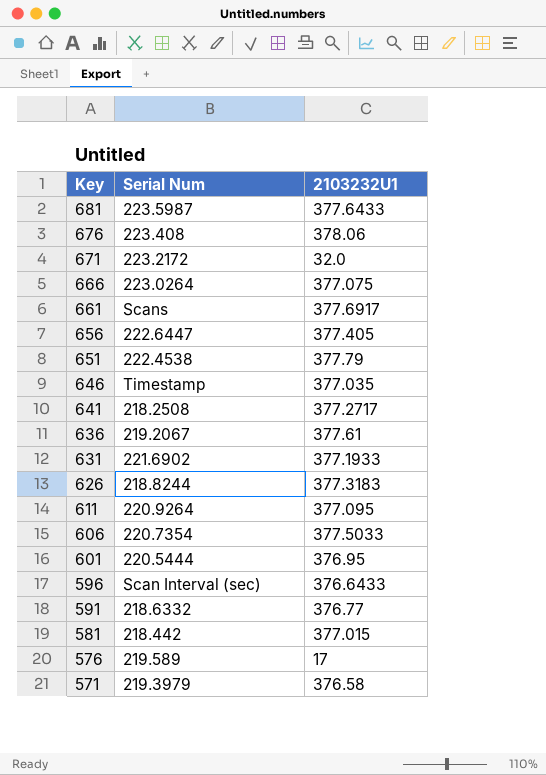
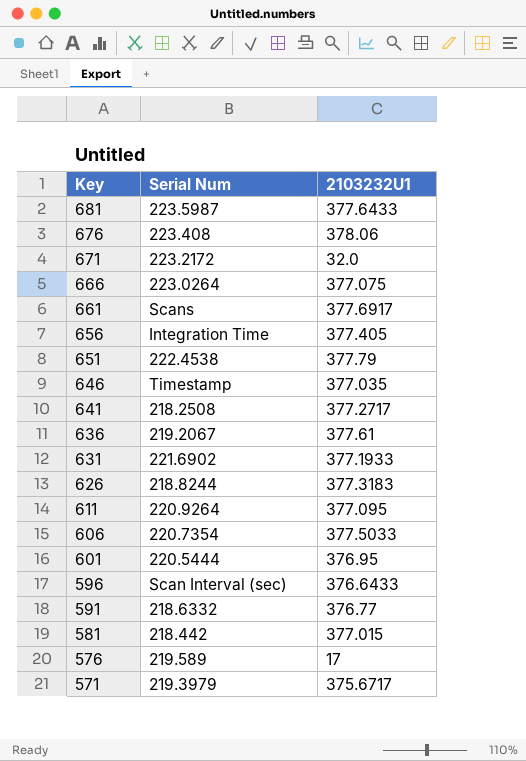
656 | Serial Num: 222.6447 -> Integration Time
571 | 2103232U1: 376.58 -> 375.6717

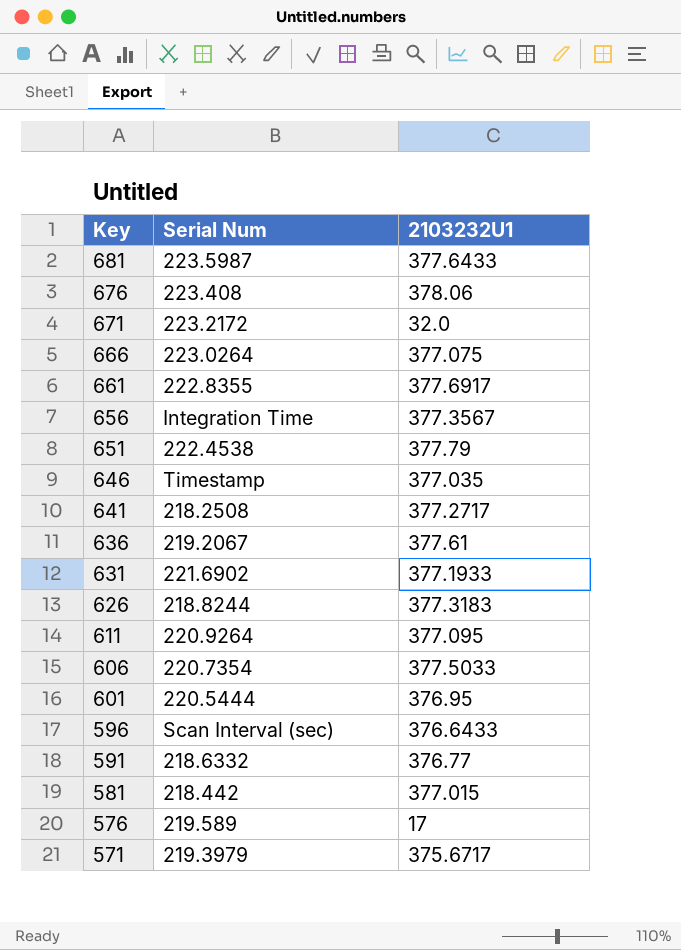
661 | Serial Num: Scans -> 222.8355
656 | 2103232U1: 377.405 -> 377.3567

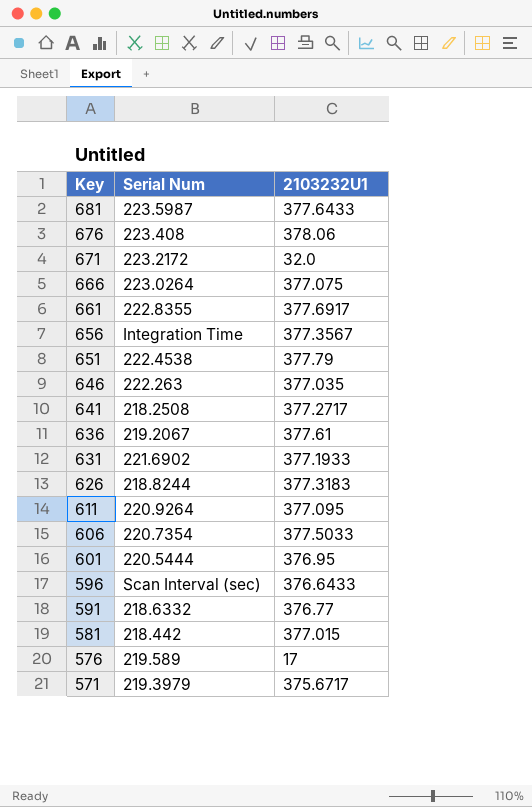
646 | Serial Num: Timestamp -> 222.263

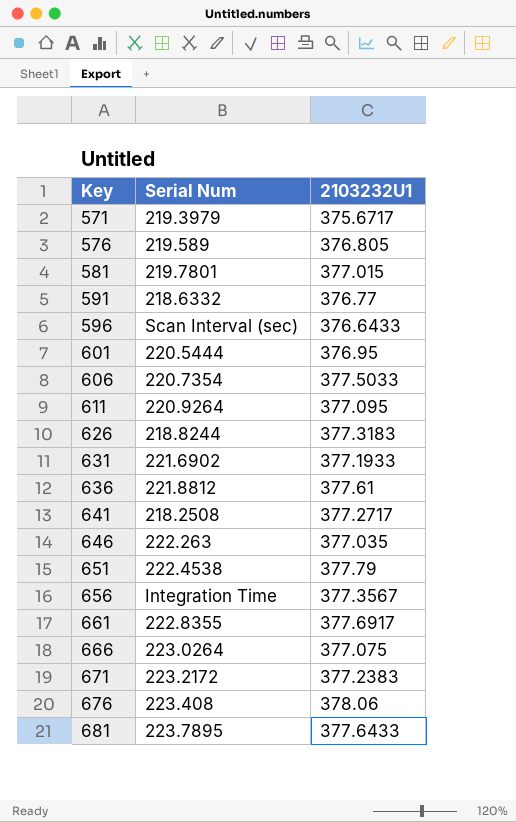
row order: Key descending -> Key ascending
576 | 2103232U1: 17 -> 376.805
581 | Serial Num: 218.442 -> 219.7801
636 | Serial Num: 219.2067 -> 221.8812
671 | 2103232U1: 32.0 -> 377.2383
681 | Serial Num: 223.5987 -> 223.7895

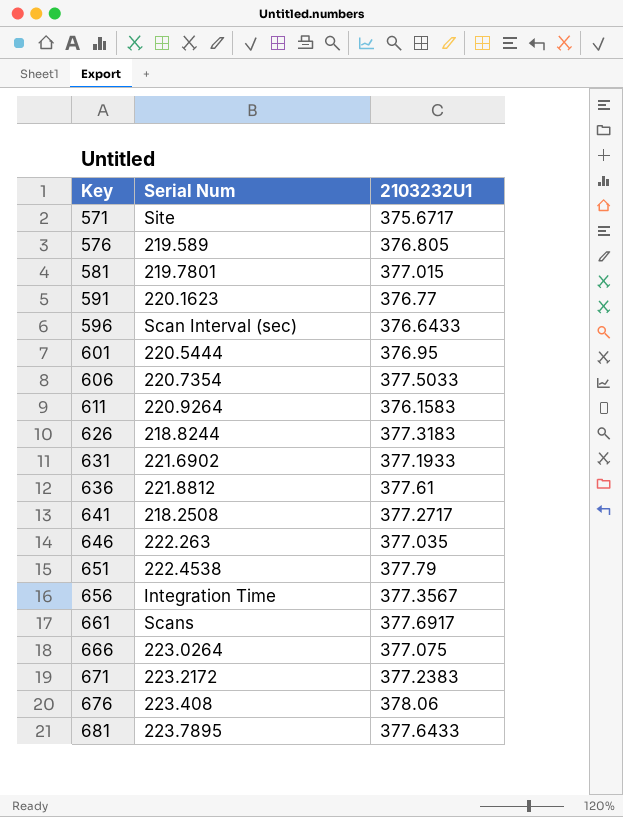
571 | Serial Num: 219.3979 -> Site
591 | Serial Num: 218.6332 -> 220.1623
611 | 2103232U1: 377.095 -> 376.1583
661 | Serial Num: 222.8355 -> Scans

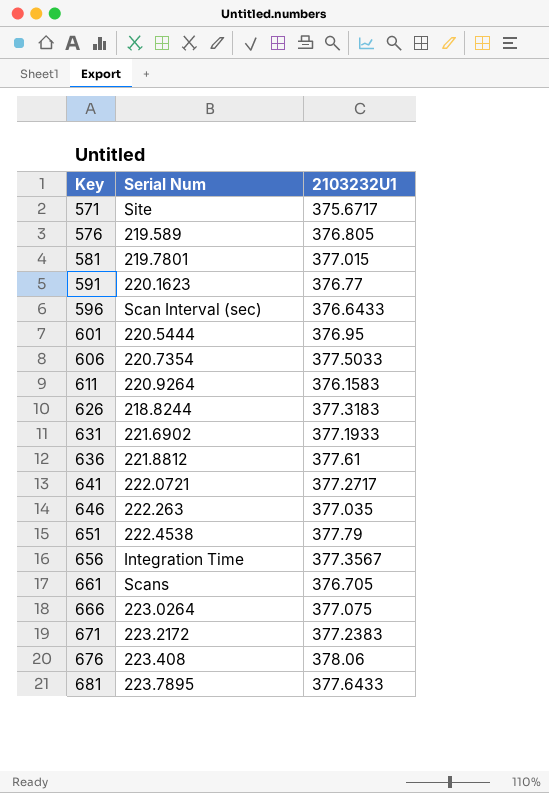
641 | Serial Num: 218.2508 -> 222.0721
661 | 2103232U1: 377.6917 -> 376.705

